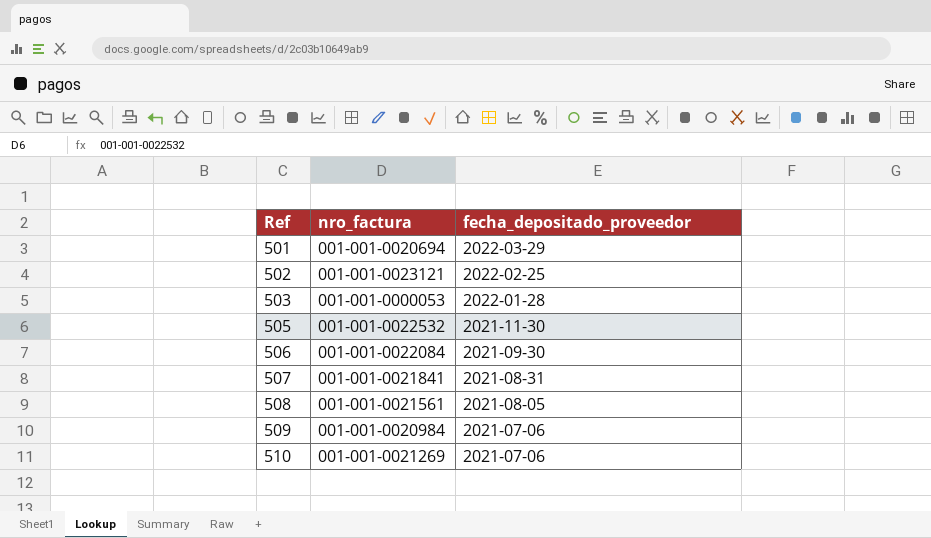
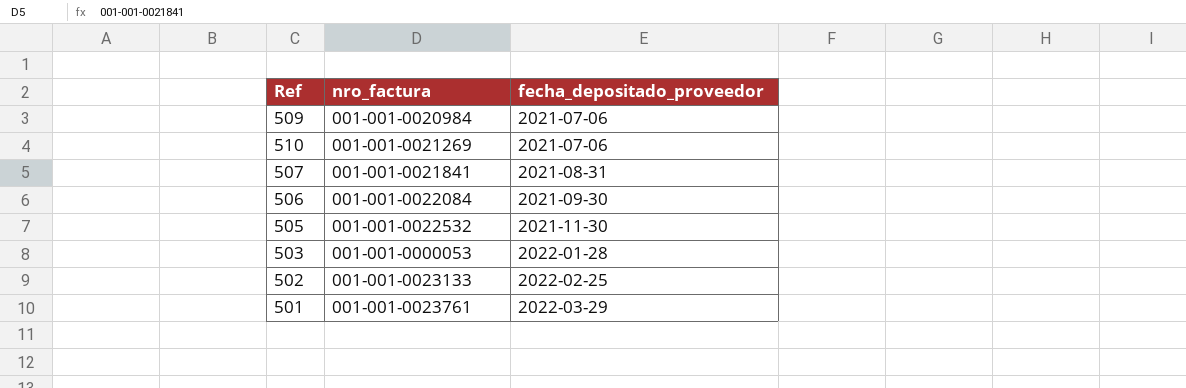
row order: Ref ascending -> fecha_depositado_proveedor ascending
row 508: 001-001-0021561 | 2021-08-05 -> none
502 | nro_factura: 001-001-0023121 -> 001-001-0023133
501 | nro_factura: 001-001-0020694 -> 001-001-0023761

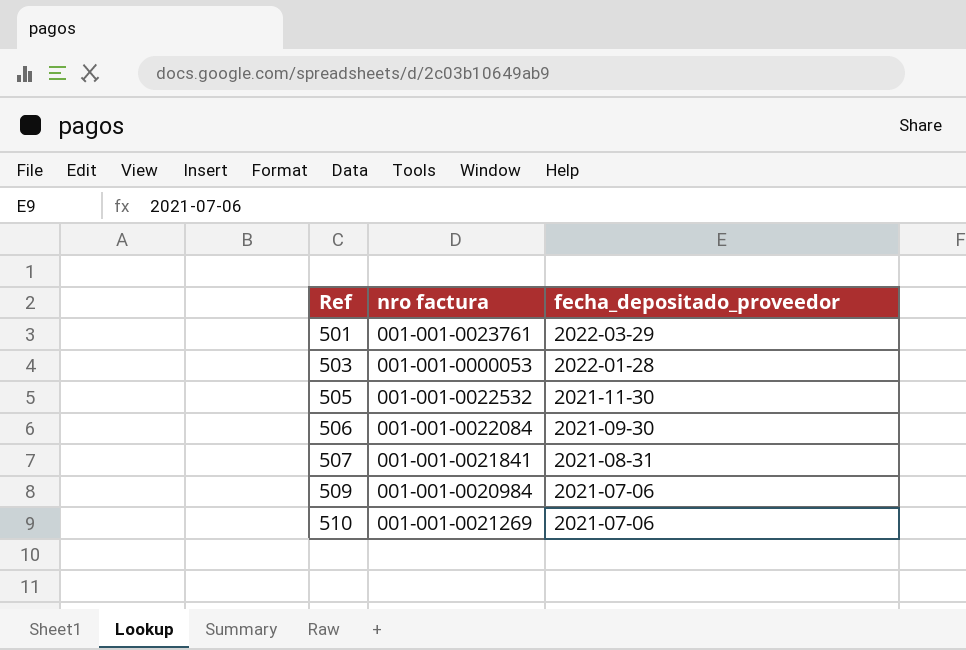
row order: fecha_depositado_proveedor ascending -> Ref ascending
column name: nro_factura -> nro factura
row 502: 001-001-0023133 | 2022-02-25 -> none

